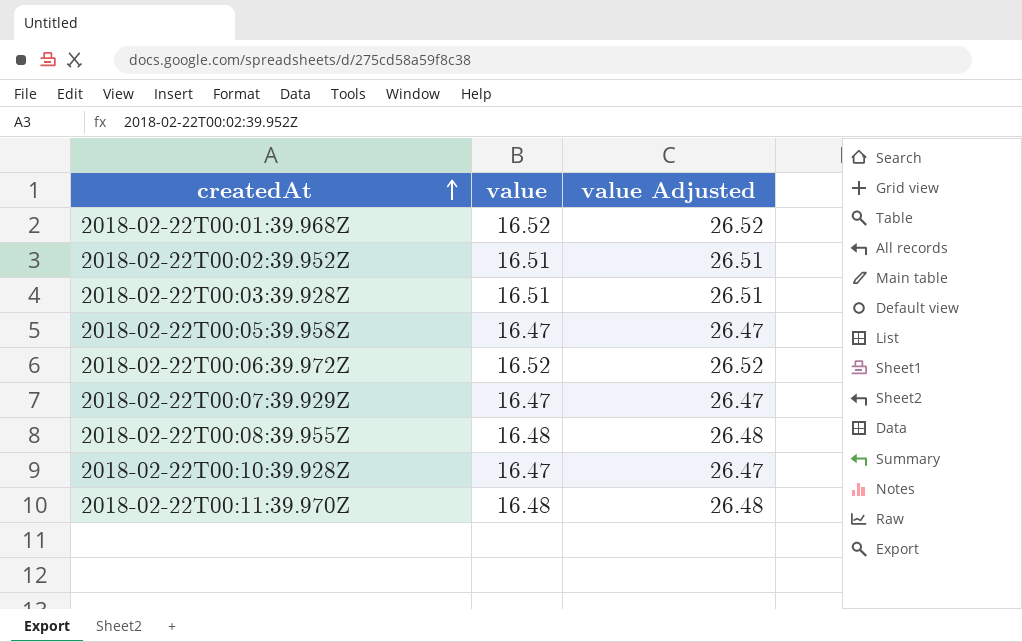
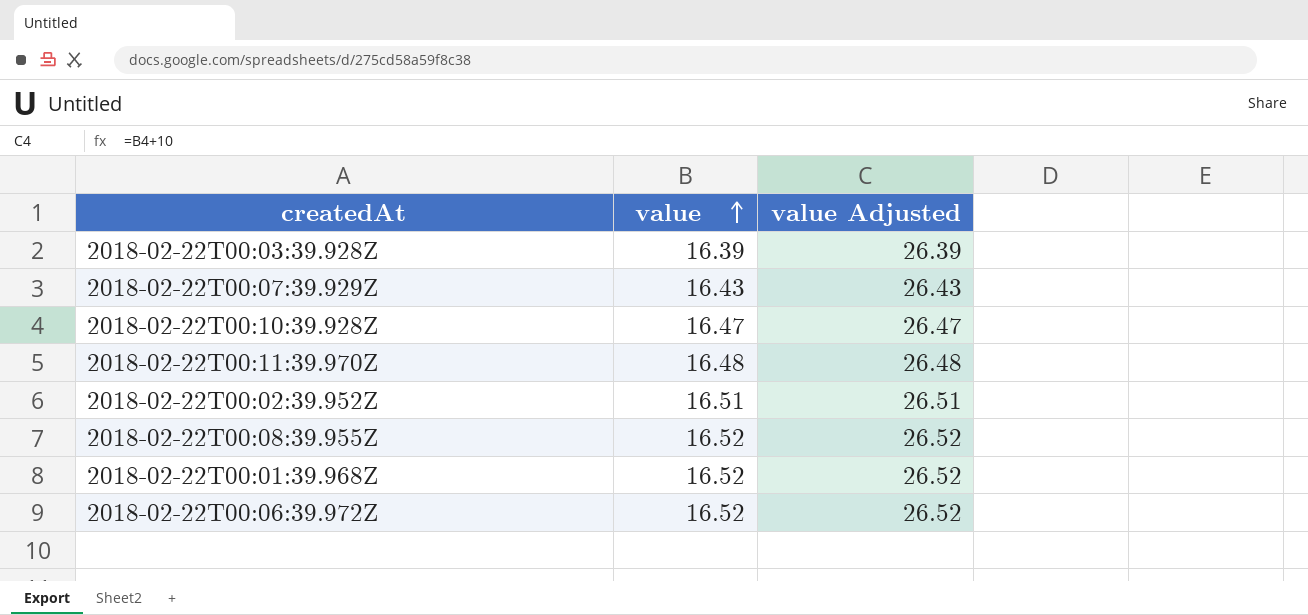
row order: createdAt ascending -> value ascending
row 2018-02-22T00:05:39.958Z: 16.47 | 26.47 -> none
2018-02-22T00:03:39.928Z | value: 16.51 -> 16.39
2018-02-22T00:03:39.928Z | value Adjusted: 26.51 -> 26.39
2018-02-22T00:07:39.929Z | value: 16.47 -> 16.43
2018-02-22T00:07:39.929Z | value Adjusted: 26.47 -> 26.43
2018-02-22T00:08:39.955Z | value: 16.48 -> 16.52
2018-02-22T00:08:39.955Z | value Adjusted: 26.48 -> 26.52

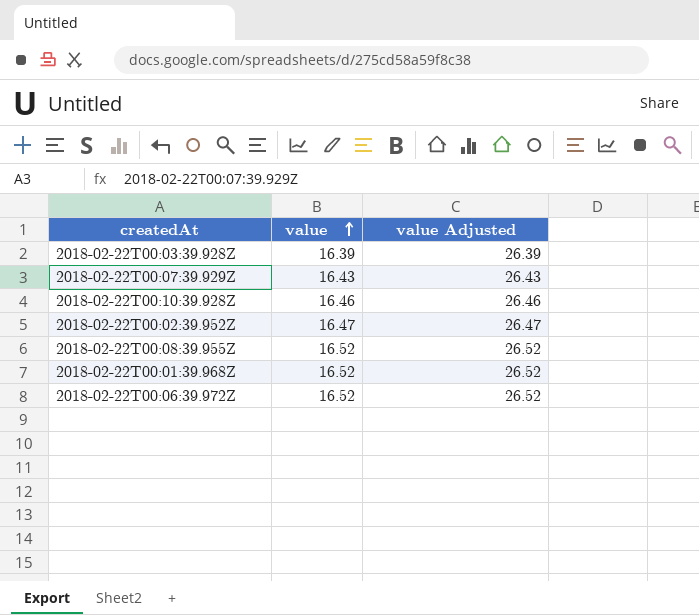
row 2018-02-22T00:11:39.970Z: 16.48 | 26.48 -> none
2018-02-22T00:10:39.928Z | value: 16.47 -> 16.46
2018-02-22T00:10:39.928Z | value Adjusted: 26.47 -> 26.46
2018-02-22T00:02:39.952Z | value: 16.51 -> 16.47
2018-02-22T00:02:39.952Z | value Adjusted: 26.51 -> 26.47

